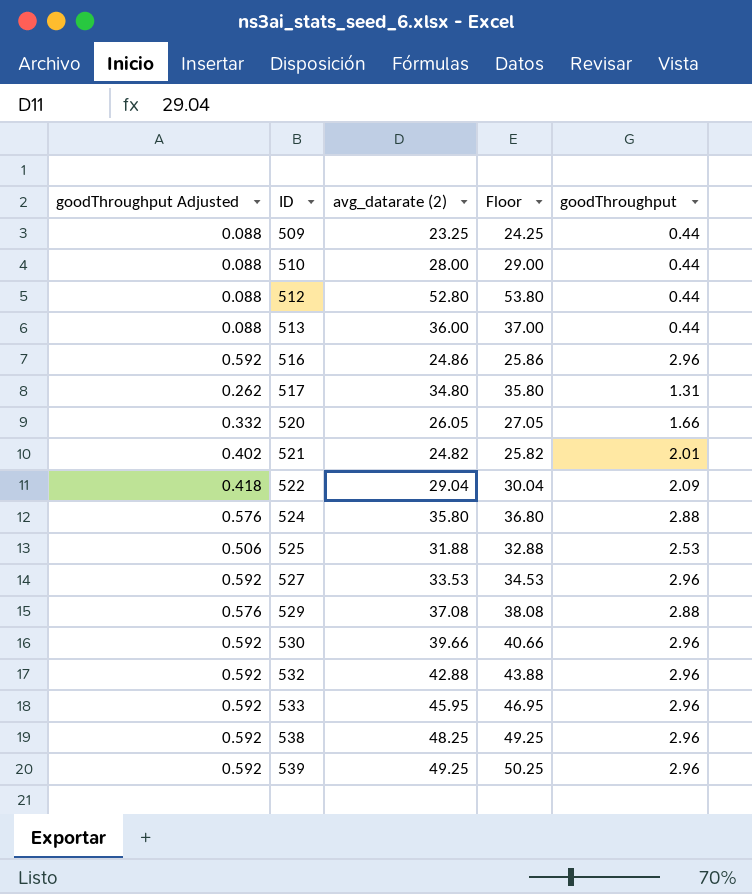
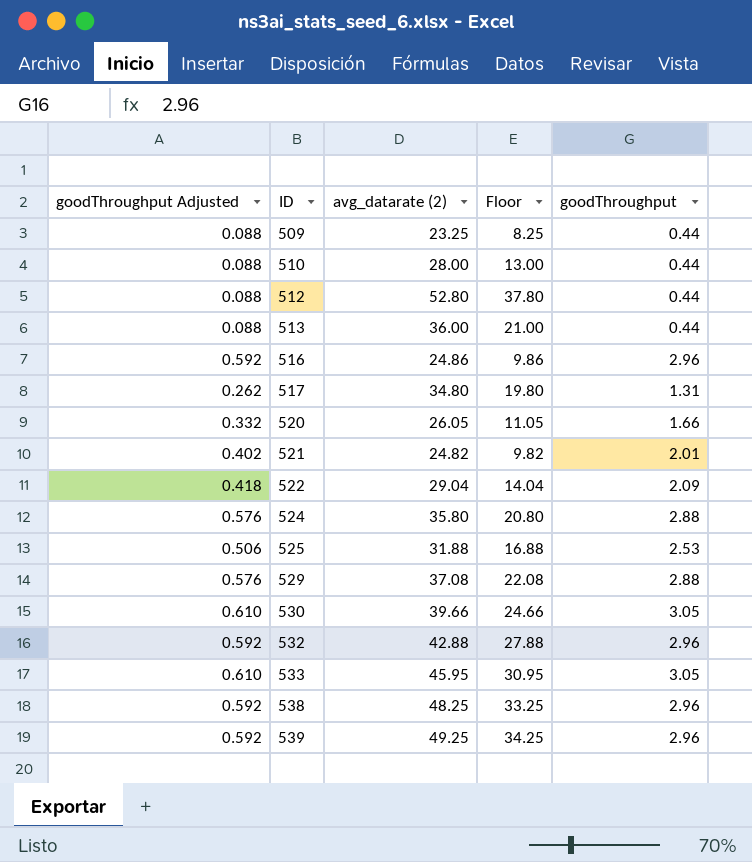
column Floor | formula: [avg_datarate (2)] + 1 -> [avg_datarate (2)] - 15
row 527: 0.592 | 33.53 | 34.53 | 2.96 -> none
530 | goodThroughput Adjusted: 0.592 -> 0.610
530 | goodThroughput: 2.96 -> 3.05
533 | goodThroughput Adjusted: 0.592 -> 0.610
533 | goodThroughput: 2.96 -> 3.05

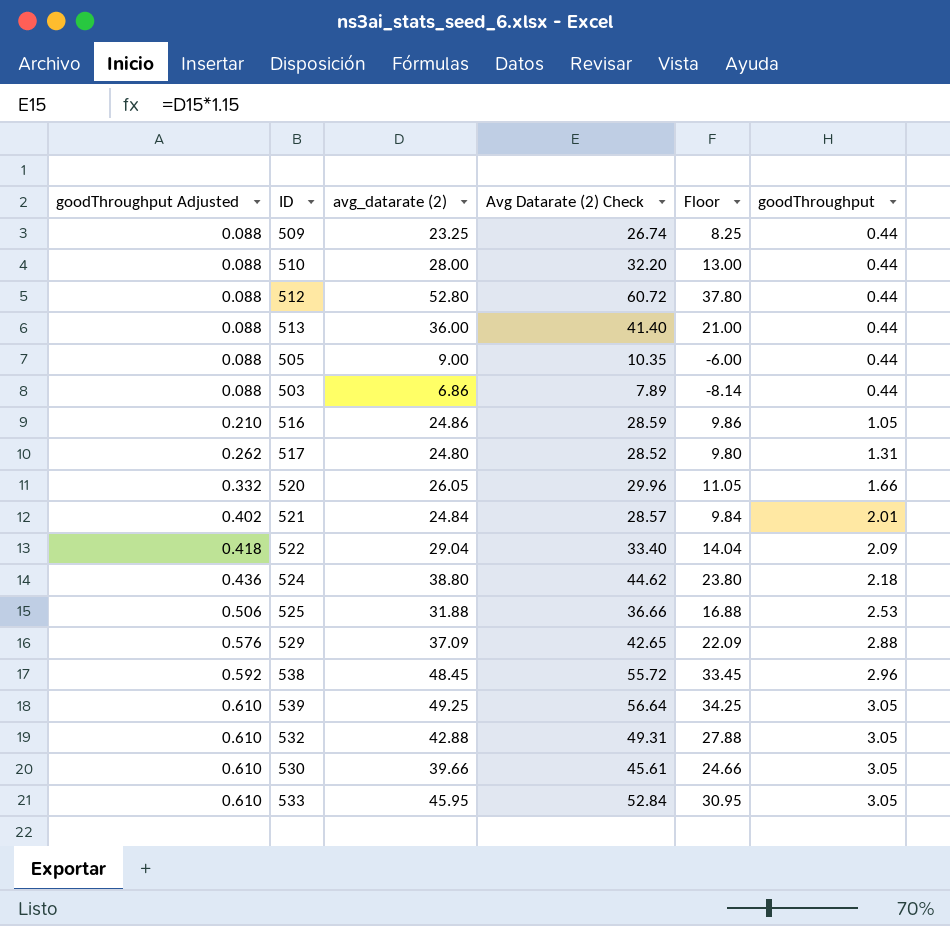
row order: ID ascending -> goodThroughput Adjusted ascending
column Avg Datarate (2) Check | formula: none -> [avg_datarate (2)] * 1.15
row 505: none -> 0.088 | 9.00 | 10.35 | -6.00 | 0.44
row 503: none -> 0.088 | 6.86 | 7.89 | -8.14 | 0.44
516 | goodThroughput Adjusted: 0.592 -> 0.210
516 | goodThroughput: 2.96 -> 1.05
517 | avg_datarate (2): 34.80 -> 24.80
517 | Floor: 19.80 -> 9.80
521 | avg_datarate (2): 24.82 -> 24.84
521 | Floor: 9.82 -> 9.84
524 | goodThroughput Adjusted: 0.576 -> 0.436
524 | avg_datarate (2): 35.80 -> 38.80
524 | Floor: 20.80 -> 23.80
524 | goodThroughput: 2.88 -> 2.18
529 | avg_datarate (2): 37.08 -> 37.09
529 | Floor: 22.08 -> 22.09
538 | avg_datarate (2): 48.25 -> 48.45
538 | Floor: 33.25 -> 33.45
539 | goodThroughput Adjusted: 0.592 -> 0.610
539 | goodThroughput: 2.96 -> 3.05
532 | goodThroughput Adjusted: 0.592 -> 0.610
532 | goodThroughput: 2.96 -> 3.05

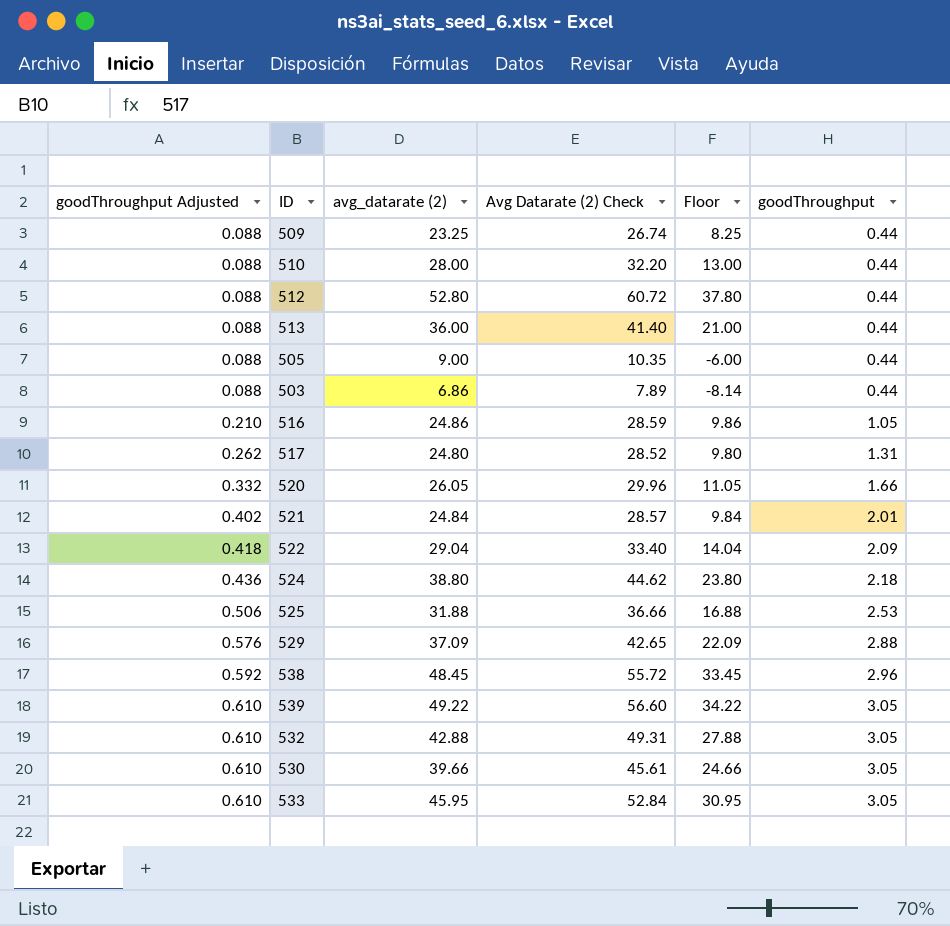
539 | avg_datarate (2): 49.25 -> 49.22
539 | Avg Datarate (2) Check: 56.64 -> 56.60
539 | Floor: 34.25 -> 34.22

